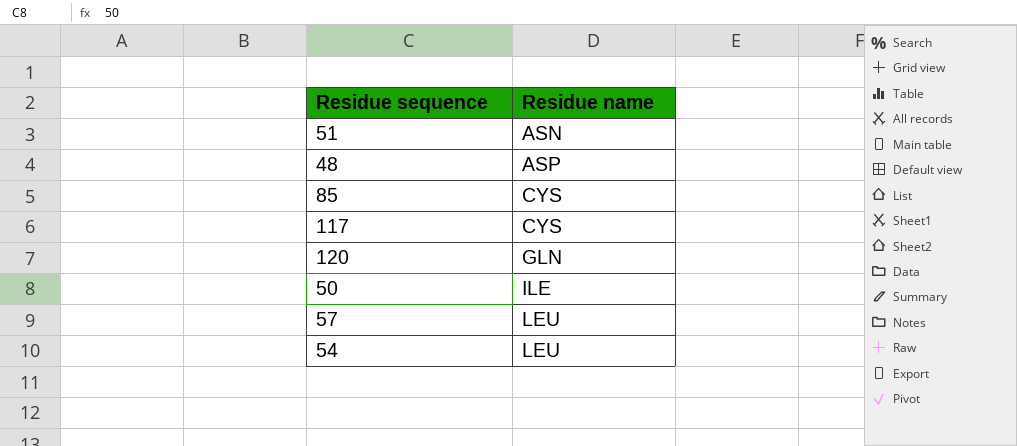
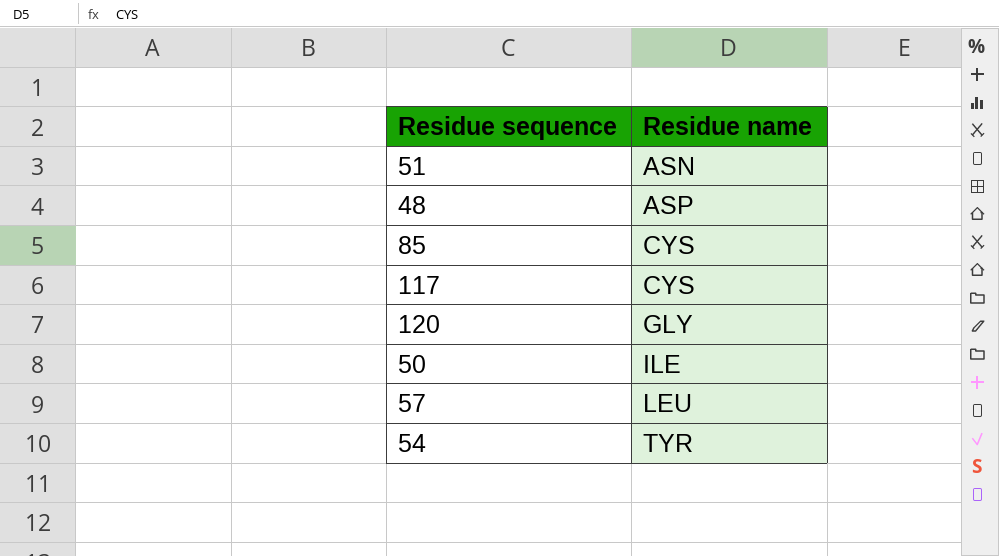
120 | Residue name: GLN -> GLY
54 | Residue name: LEU -> TYR

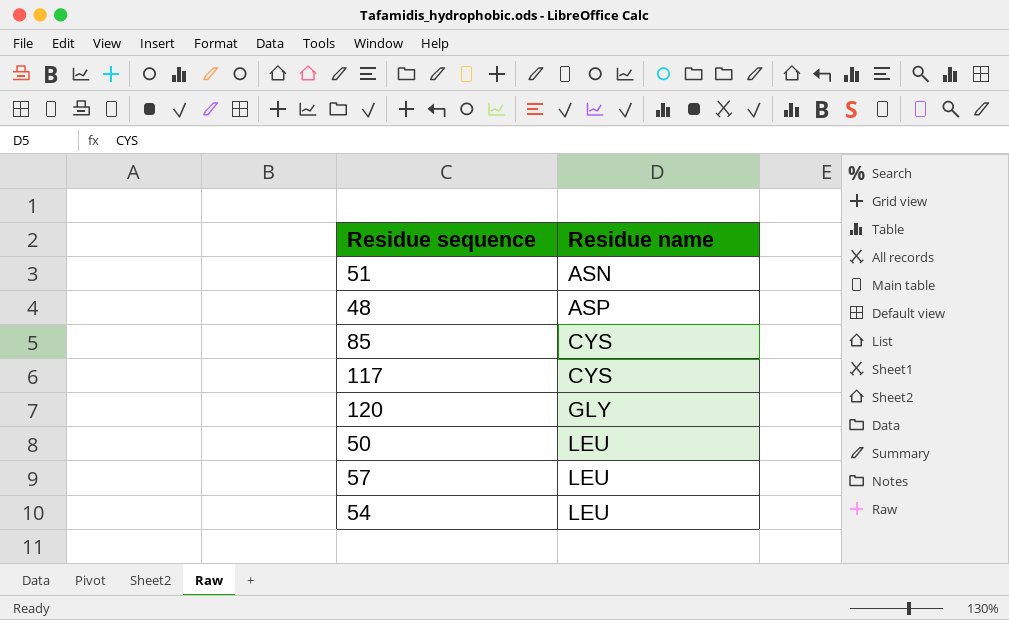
50 | Residue name: ILE -> LEU
54 | Residue name: TYR -> LEU

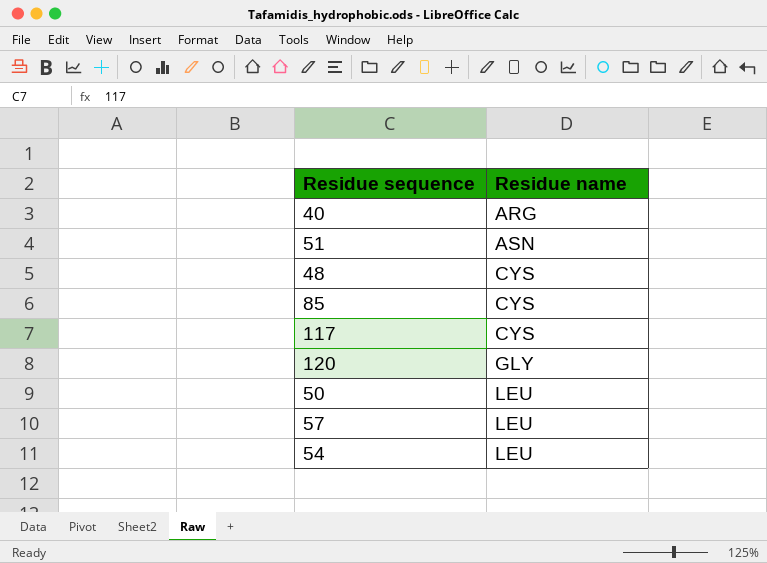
row 40: none -> ARG
48 | Residue name: ASP -> CYS

